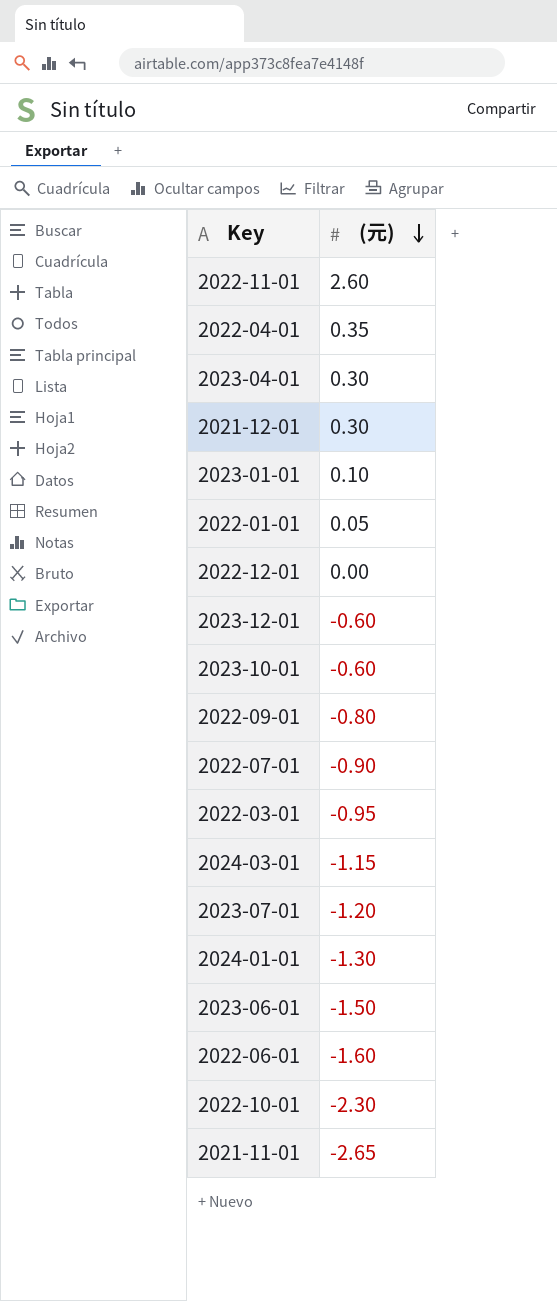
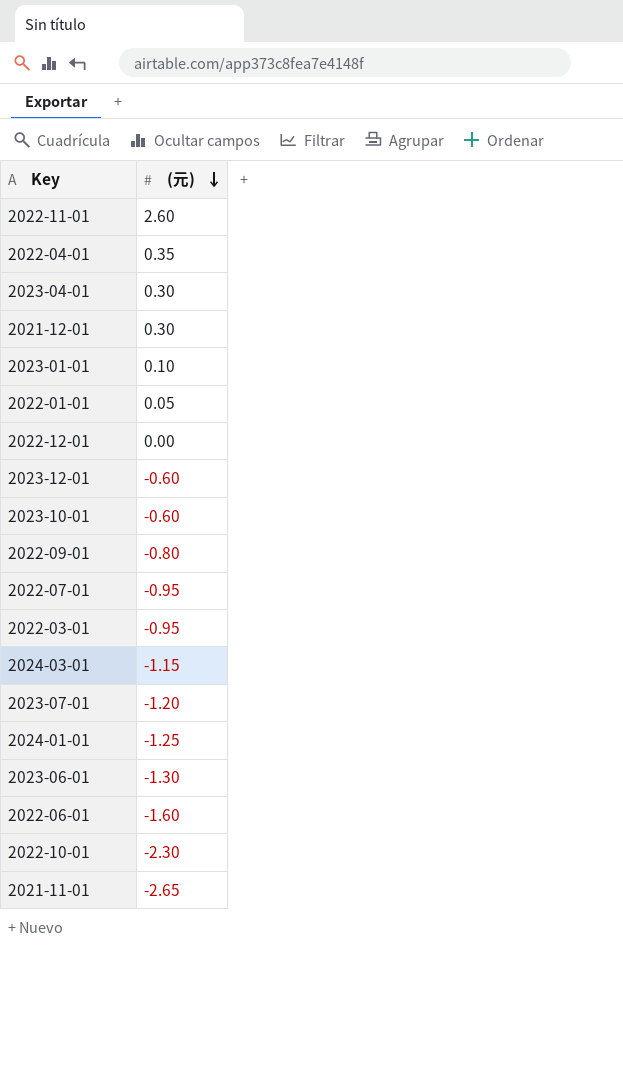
2022-07-01 | (元): -0.90 -> -0.95
2024-01-01 | (元): -1.30 -> -1.25
2023-06-01 | (元): -1.50 -> -1.30

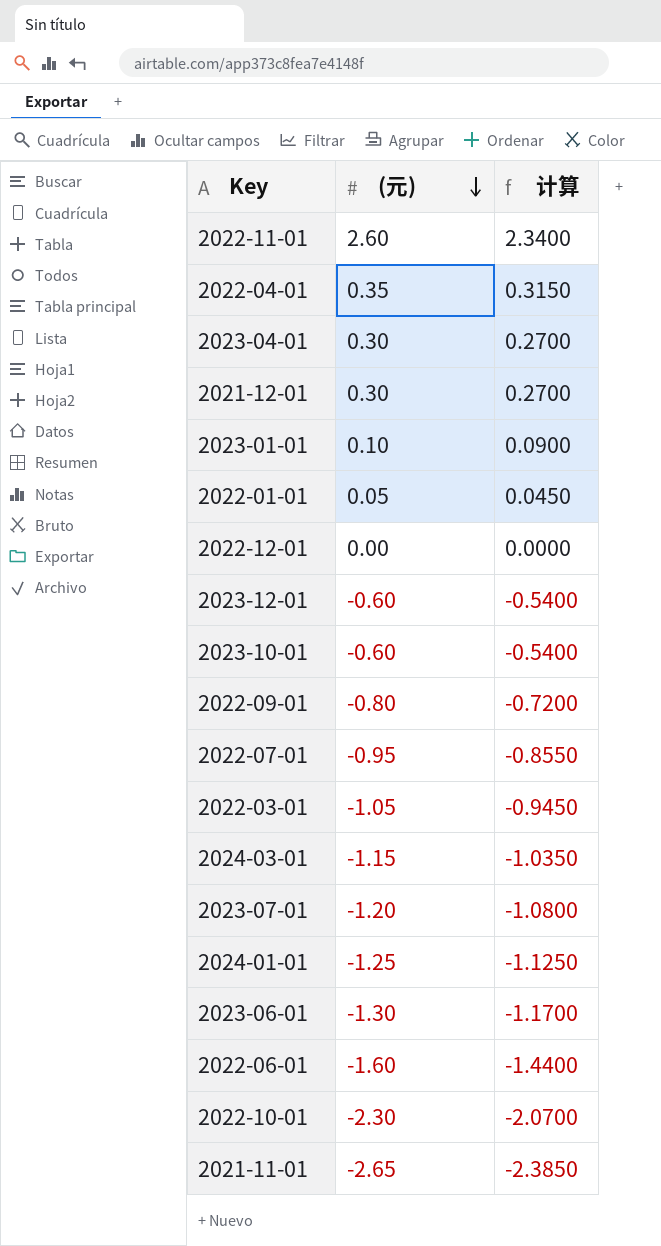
column 计算 | formula: none -> [(元)] * 0.9
2022-03-01 | (元): -0.95 -> -1.05

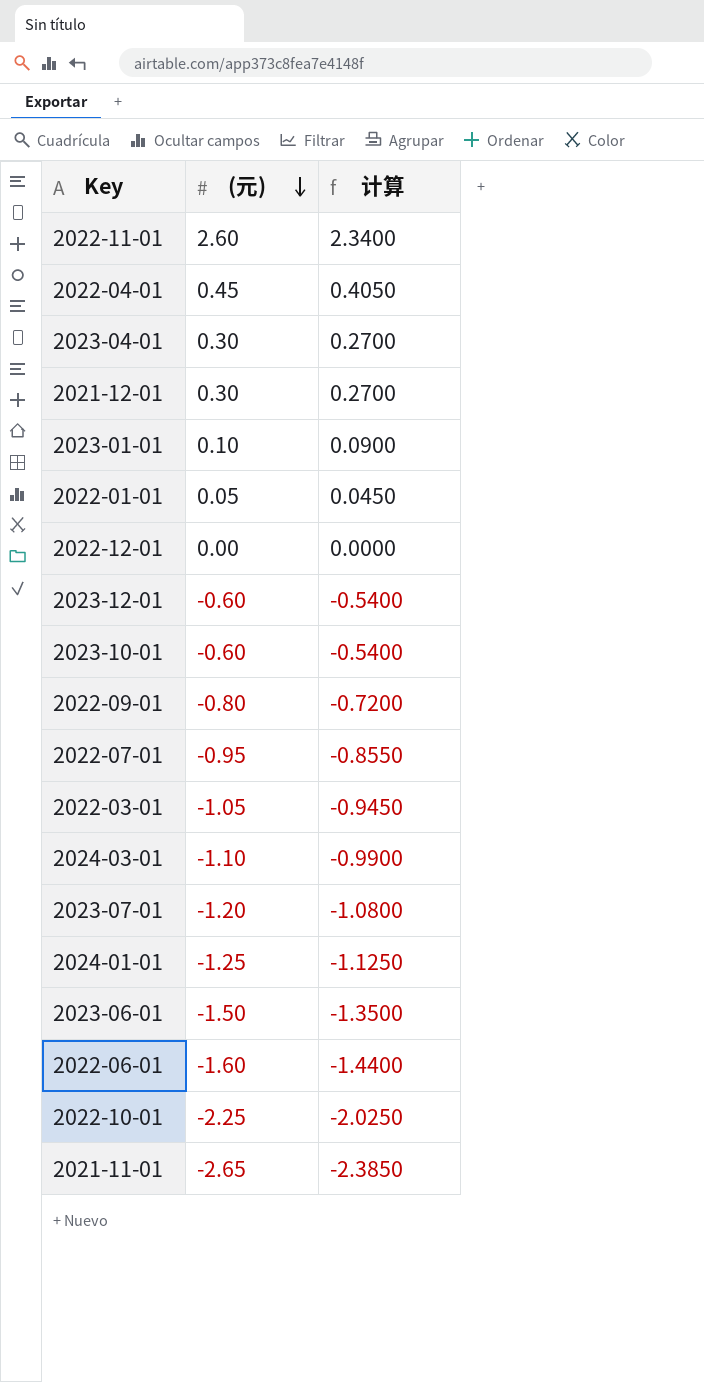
2022-04-01 | (元): 0.35 -> 0.45
2022-04-01 | 计算: 0.3150 -> 0.4050
2024-03-01 | (元): -1.15 -> -1.10
2024-03-01 | 计算: -1.0350 -> -0.9900
2023-06-01 | (元): -1.30 -> -1.50
2023-06-01 | 计算: -1.1700 -> -1.3500
2022-10-01 | (元): -2.30 -> -2.25
2022-10-01 | 计算: -2.0700 -> -2.0250

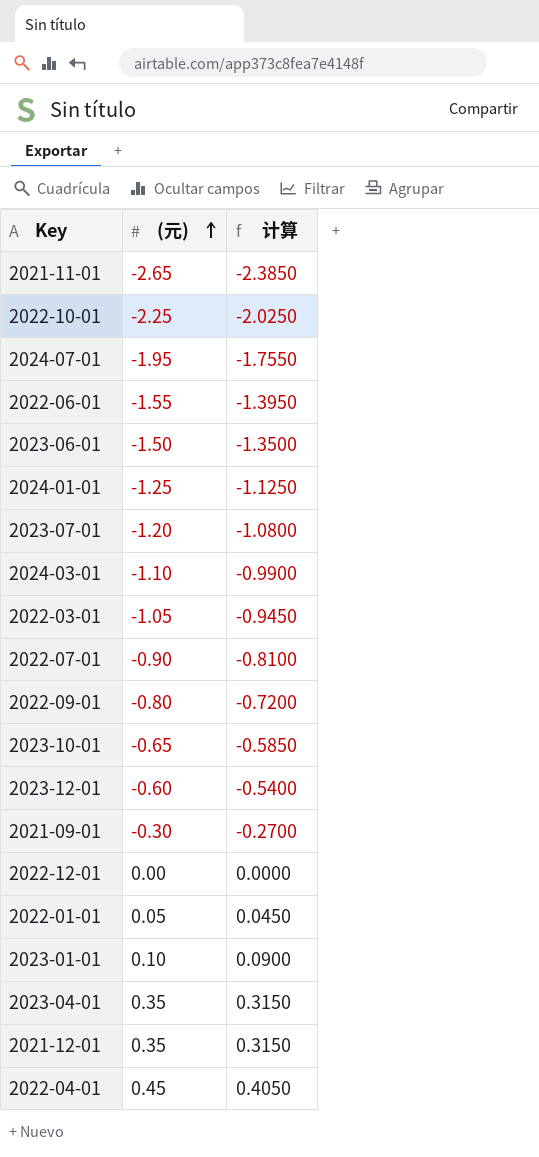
row order: (元) descending -> (元) ascending
row 2022-11-01: 2.60 | 2.3400 -> none
row 2024-07-01: none -> -1.95 | -1.7550
2022-06-01 | (元): -1.60 -> -1.55
2022-06-01 | 计算: -1.4400 -> -1.3950
2022-07-01 | (元): -0.95 -> -0.90
2022-07-01 | 计算: -0.8550 -> -0.8100
2023-10-01 | (元): -0.60 -> -0.65
2023-10-01 | 计算: -0.5400 -> -0.5850
row 2021-09-01: none -> -0.30 | -0.2700
2023-04-01 | (元): 0.30 -> 0.35
2023-04-01 | 计算: 0.2700 -> 0.3150
2021-12-01 | (元): 0.30 -> 0.35
2021-12-01 | 计算: 0.2700 -> 0.3150

